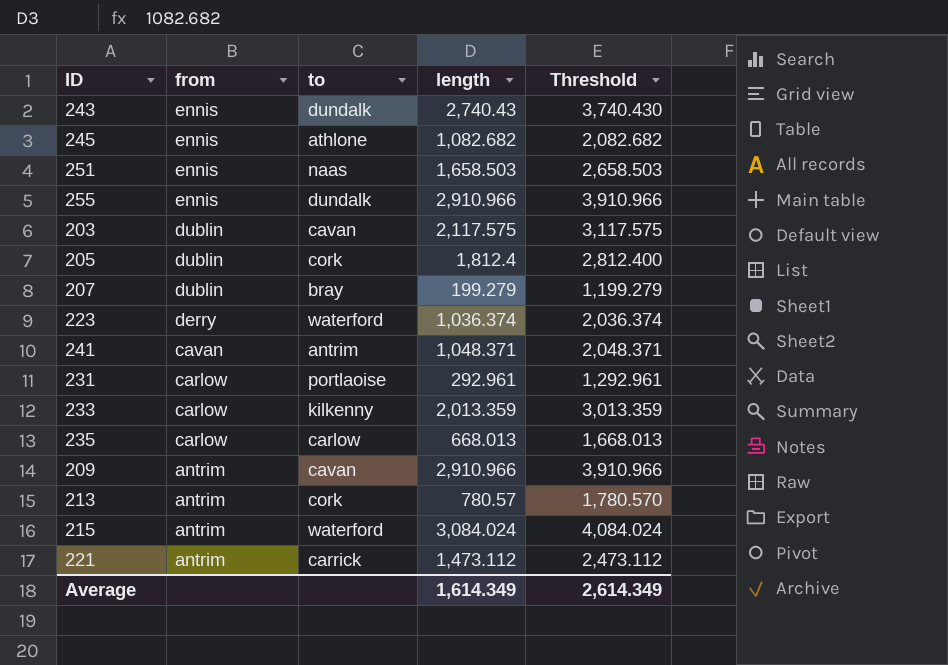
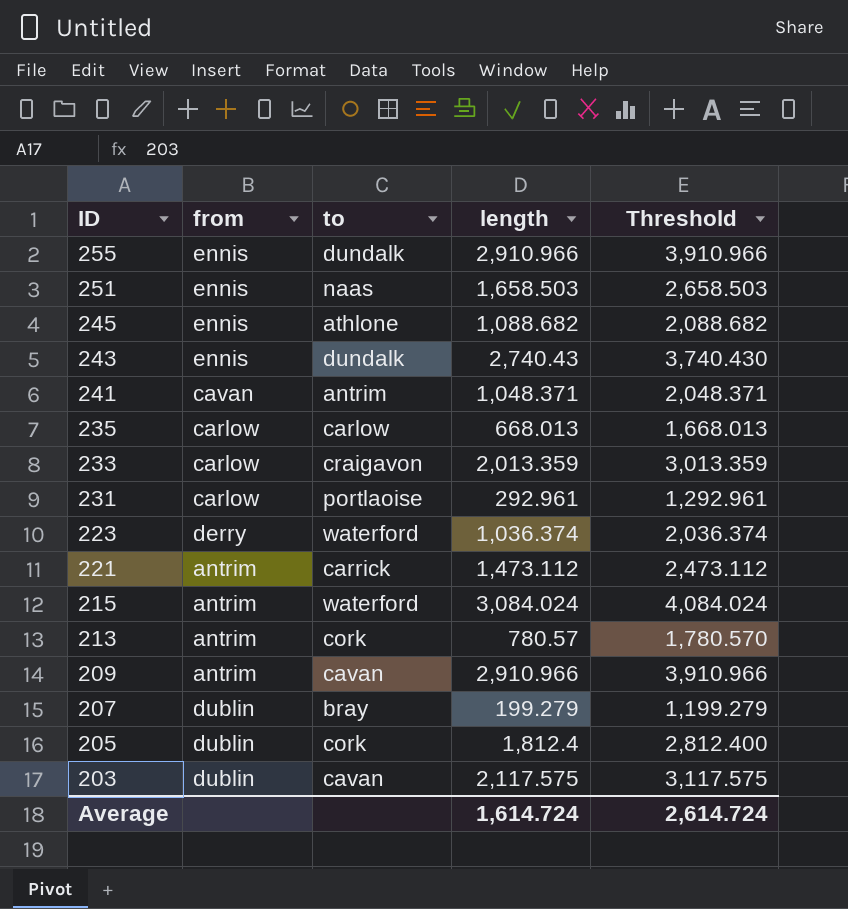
row order: from descending -> ID descending
245 | length: 1,082.682 -> 1,088.682
245 | Threshold: 2,082.682 -> 2,088.682
233 | to: kilkenny -> craigavon
Average | length: 1,614.349 -> 1,614.724
Average | Threshold: 2,614.349 -> 2,614.724

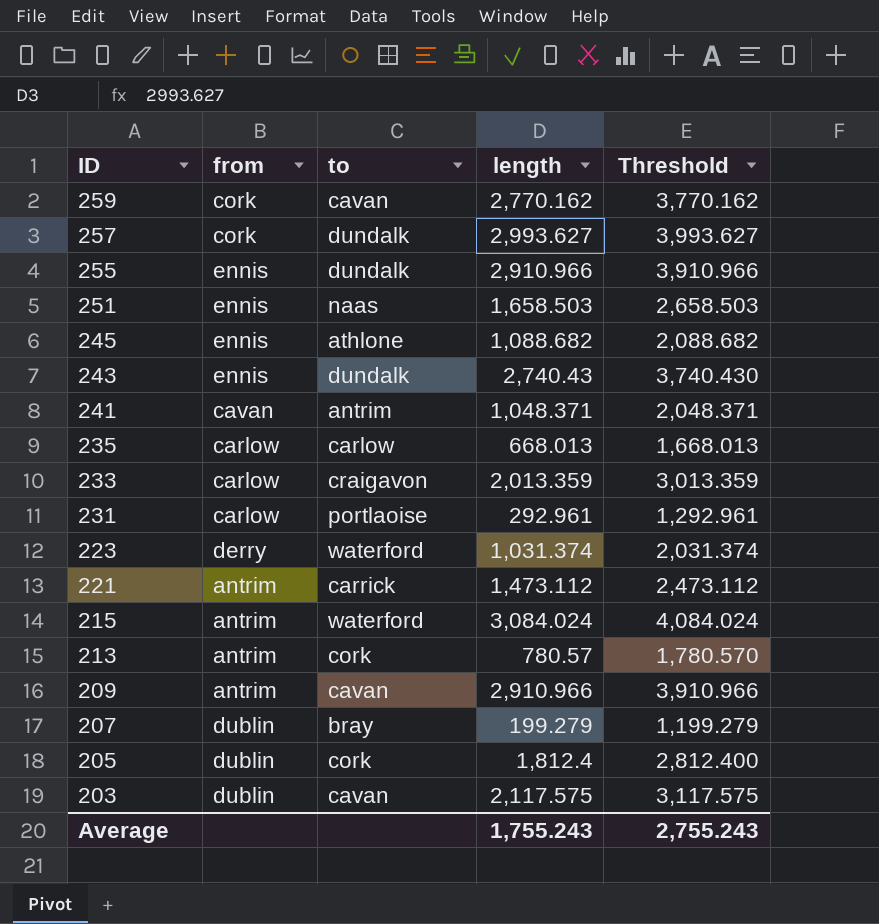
row 259: none -> cork | cavan | 2,770.162 | 3,770.162
row 257: none -> cork | dundalk | 2,993.627 | 3,993.627
223 | length: 1,036.374 -> 1,031.374
223 | Threshold: 2,036.374 -> 2,031.374
Average | length: 1,614.724 -> 1,755.243
Average | Threshold: 2,614.724 -> 2,755.243

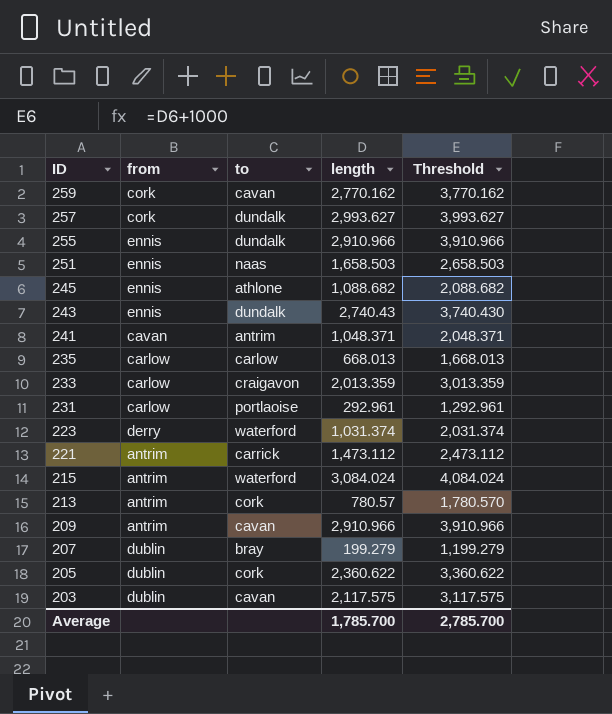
205 | length: 1,812.4 -> 2,360.622
205 | Threshold: 2,812.400 -> 3,360.622
Average | length: 1,755.243 -> 1,785.700
Average | Threshold: 2,755.243 -> 2,785.700

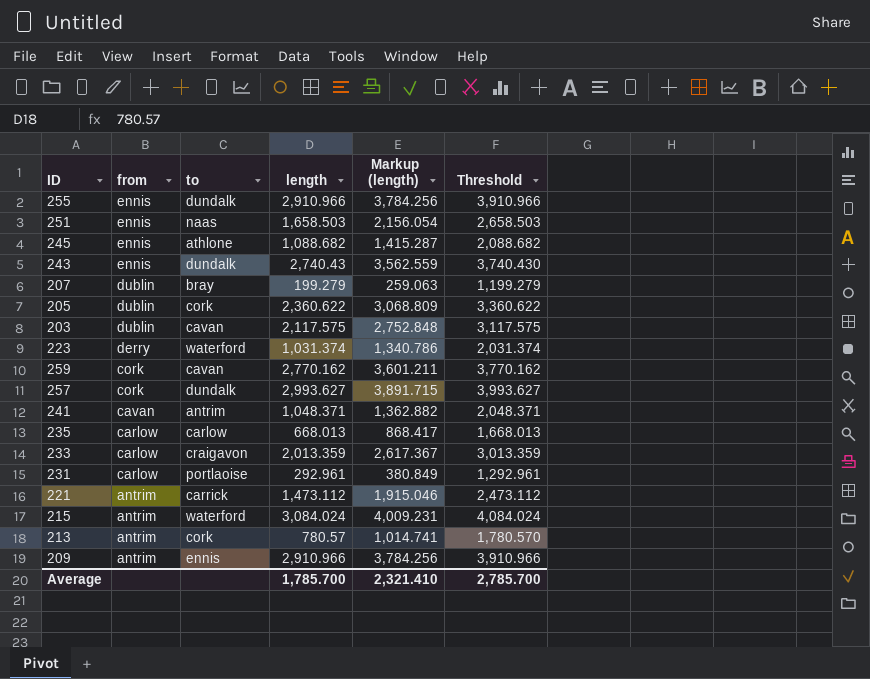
row order: ID descending -> from descending
column Markup (length) | formula: none -> [length] * 1.3
209 | to: cavan -> ennis

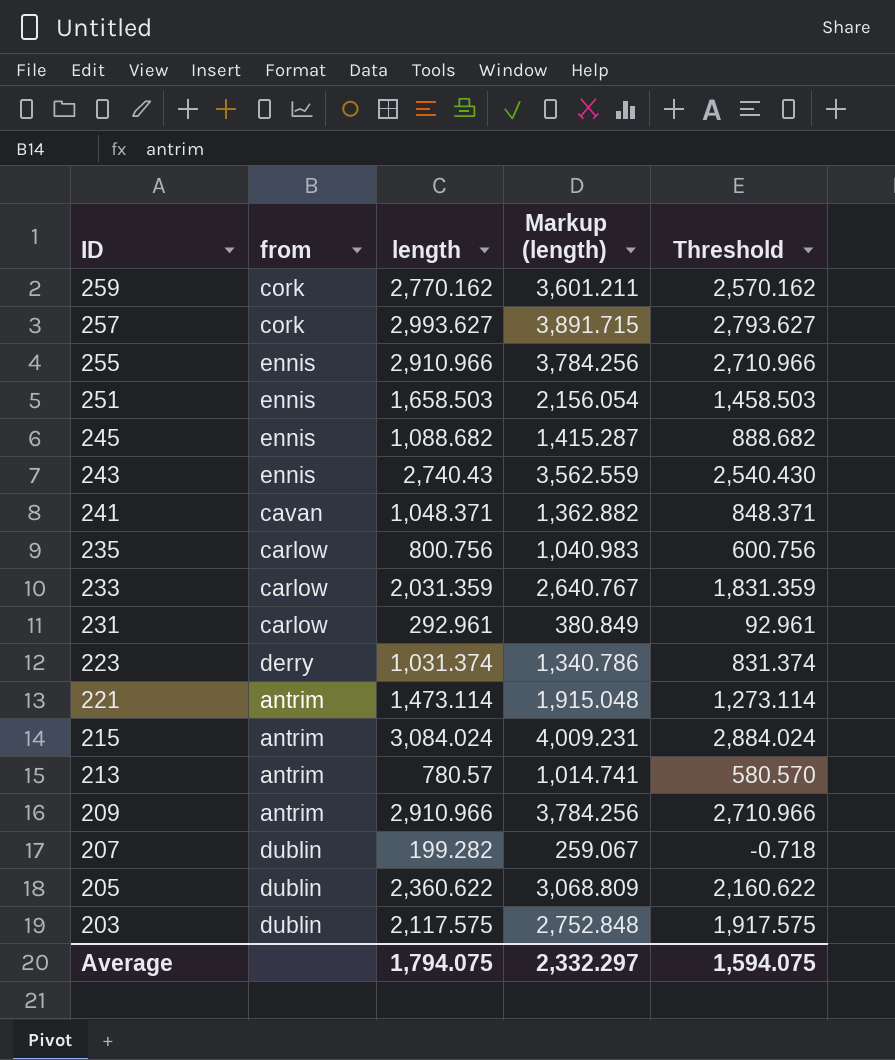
row order: from descending -> ID descending
column to | position: 3 -> none
column Threshold | formula: [length] + 1000 -> [length] - 200
235 | length: 668.013 -> 800.756
235 | Markup (length): 868.417 -> 1,040.983
233 | length: 2,013.359 -> 2,031.359
233 | Markup (length): 2,617.367 -> 2,640.767
221 | length: 1,473.112 -> 1,473.114
221 | Markup (length): 1,915.046 -> 1,915.048
207 | length: 199.279 -> 199.282
207 | Markup (length): 259.063 -> 259.067
Average | length: 1,785.700 -> 1,794.075
Average | Markup (length): 2,321.410 -> 2,332.297
Average | Threshold: 2,785.700 -> 1,594.075

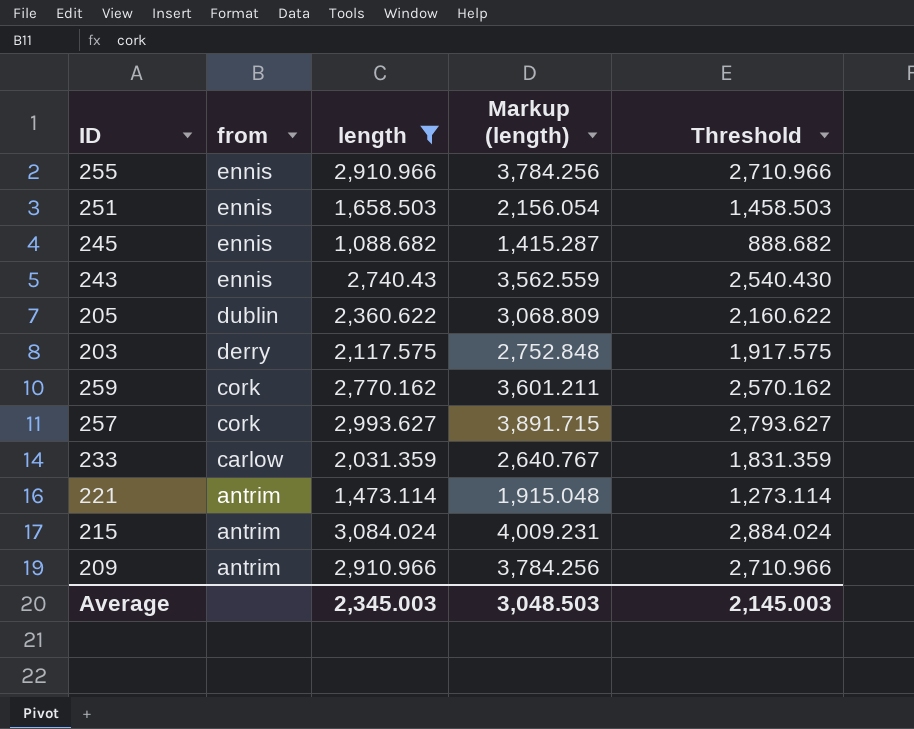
filter: none -> length >= 1,088.682
row order: ID descending -> from descending
203 | from: dublin -> derry
Average | length: 1,794.075 -> 2,345.003
Average | Markup (length): 2,332.297 -> 3,048.503
Average | Threshold: 1,594.075 -> 2,145.003

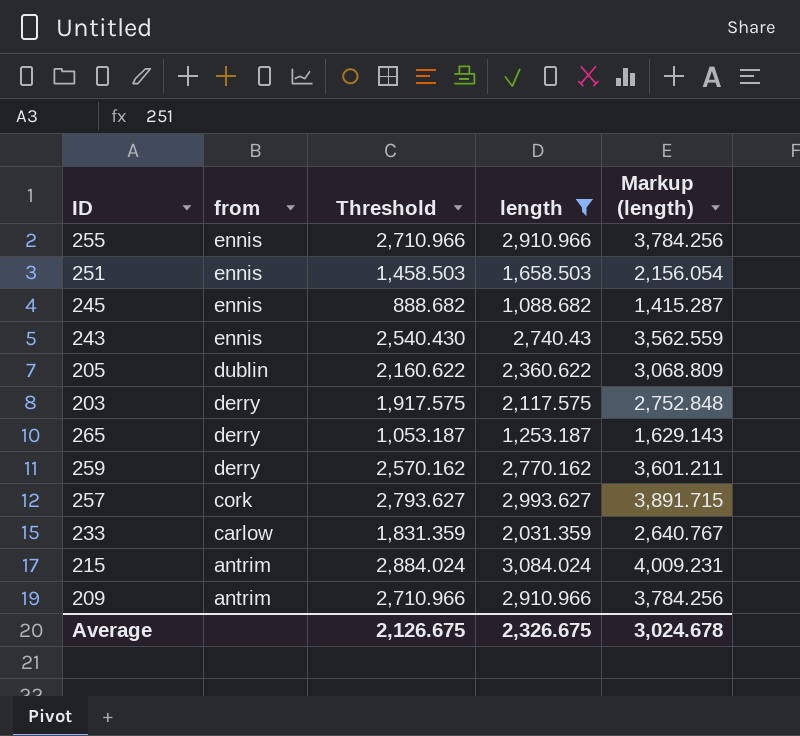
column Threshold | position: 5 -> 3
row 221: antrim | 1,473.114 | 1,915.048 | 1,273.114 -> none
row 265: none -> derry | 1,053.187 | 1,253.187 | 1,629.143
259 | from: cork -> derry
Average | Threshold: 2,145.003 -> 2,126.675
Average | length: 2,345.003 -> 2,326.675
Average | Markup (length): 3,048.503 -> 3,024.678

